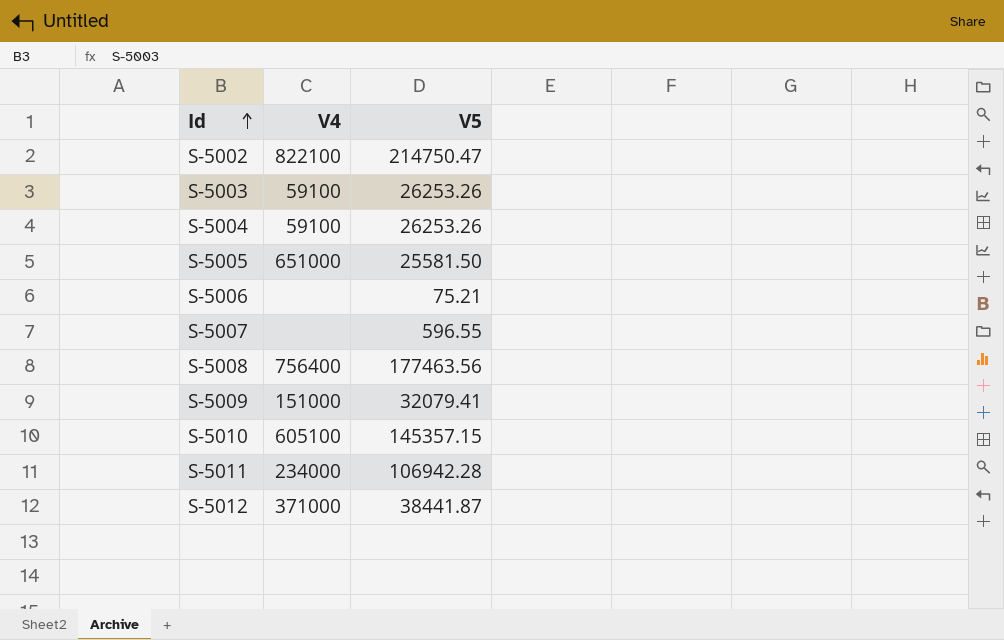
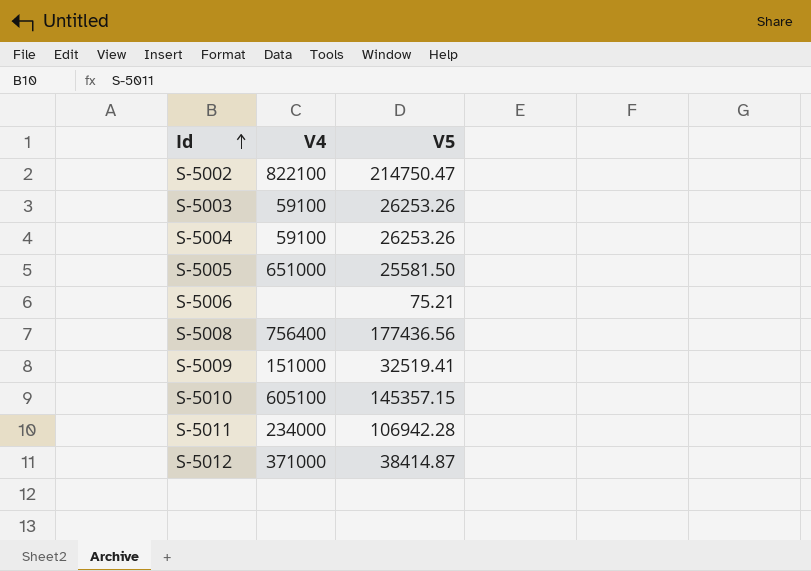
row S-5007: none | 596.55 -> none
S-5008 | V5: 177463.56 -> 177436.56
S-5009 | V5: 32079.41 -> 32519.41
S-5012 | V5: 38441.87 -> 38414.87

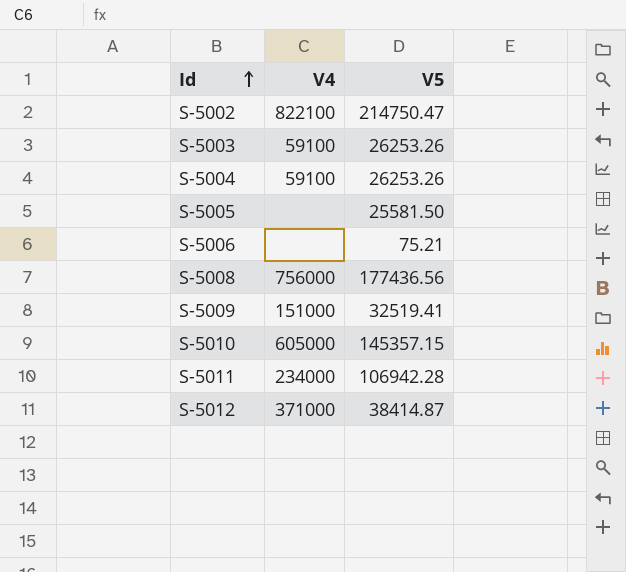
S-5005 | V4: 651000 -> none
S-5008 | V4: 756400 -> 756000
S-5010 | V4: 605100 -> 605000

